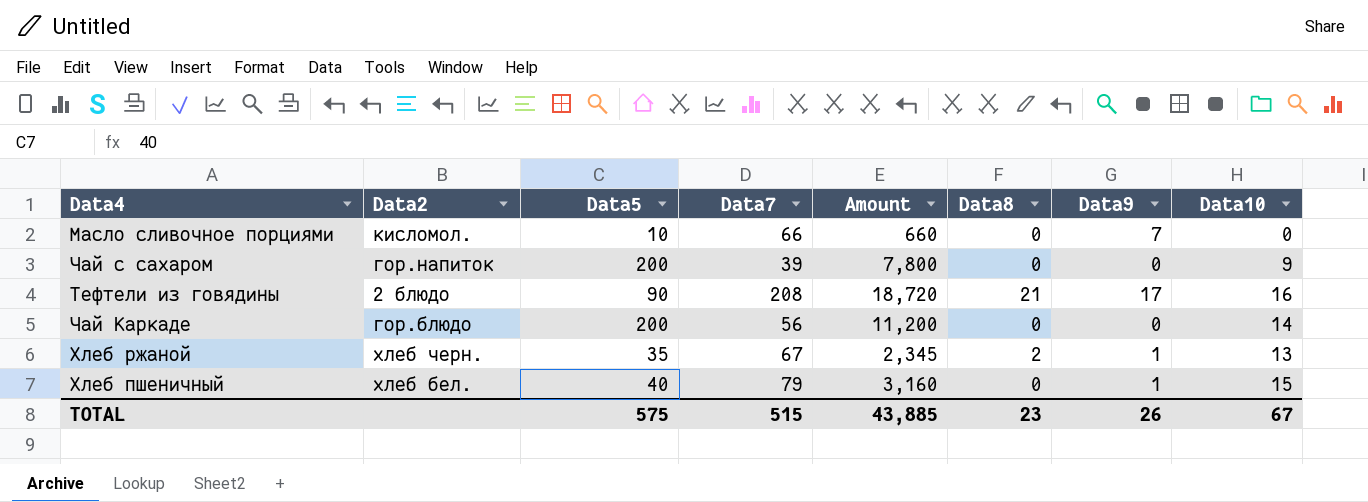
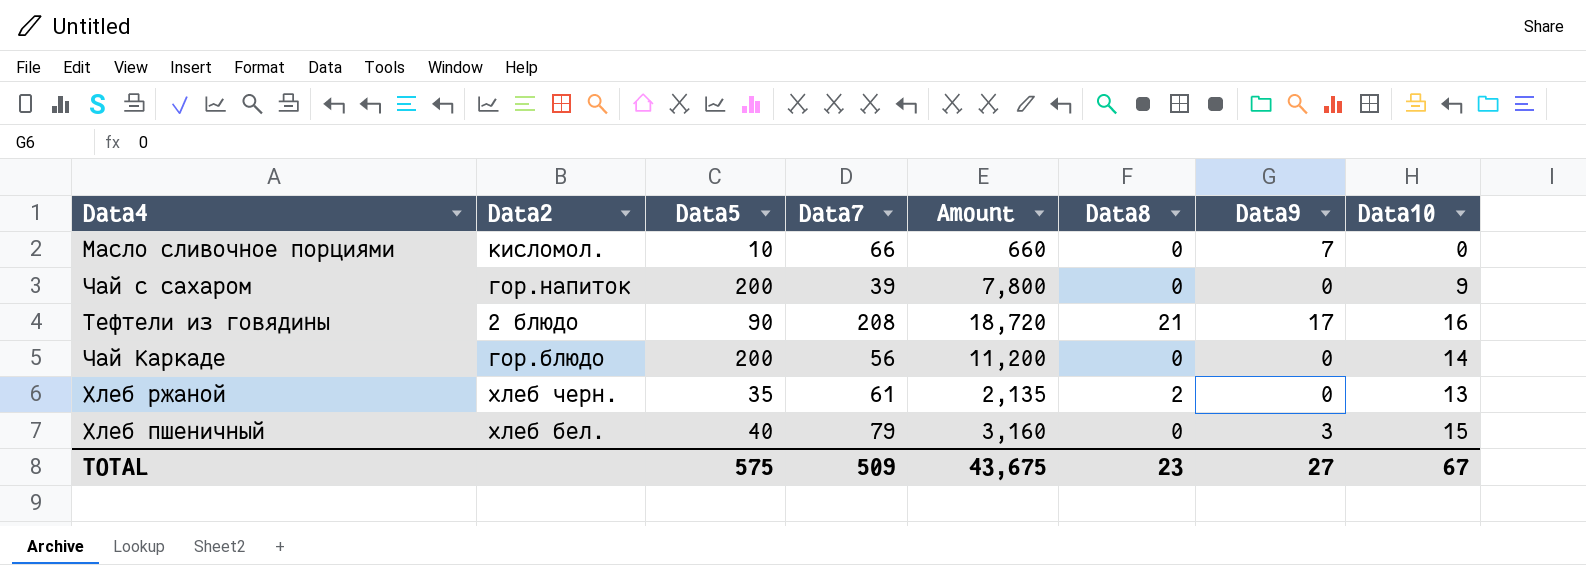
Хлеб ржаной | Data7: 67 -> 61
Хлеб ржаной | Amount: 2,345 -> 2,135
Хлеб ржаной | Data9: 1 -> 0
Хлеб пшеничный | Data9: 1 -> 3
TOTAL | Data7: 515 -> 509
TOTAL | Amount: 43,885 -> 43,675
TOTAL | Data9: 26 -> 27

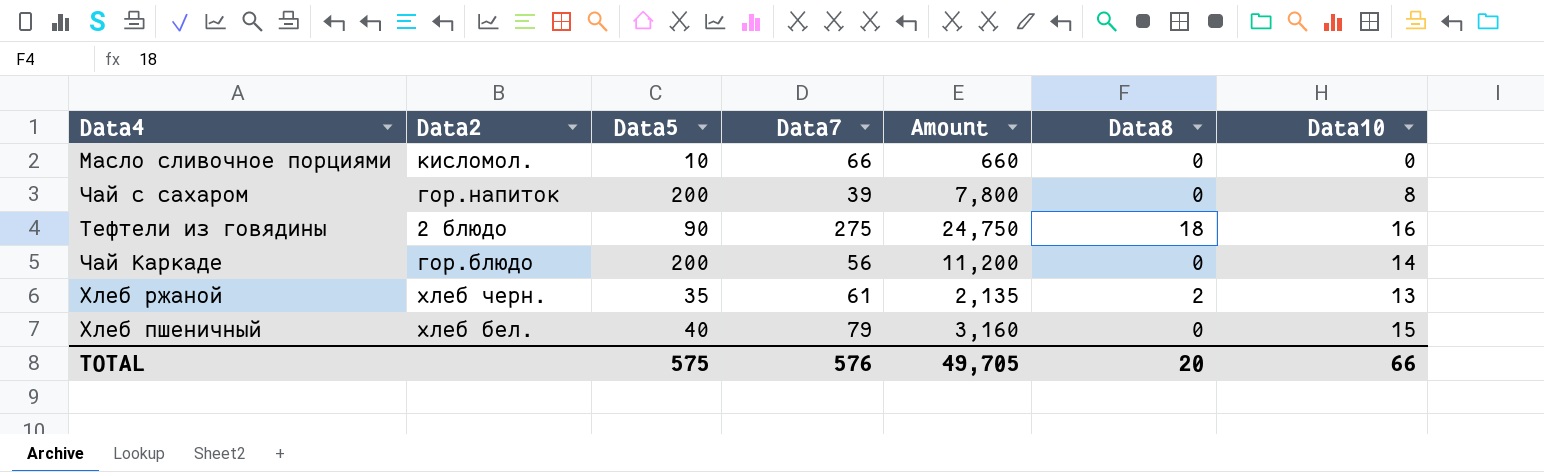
column Data9 | position: 7 -> none
Чай с сахаром | Data10: 9 -> 8
Тефтели из говядины | Data7: 208 -> 275
Тефтели из говядины | Amount: 18,720 -> 24,750
Тефтели из говядины | Data8: 21 -> 18
TOTAL | Data7: 509 -> 576
TOTAL | Amount: 43,675 -> 49,705
TOTAL | Data8: 23 -> 20
TOTAL | Data10: 67 -> 66

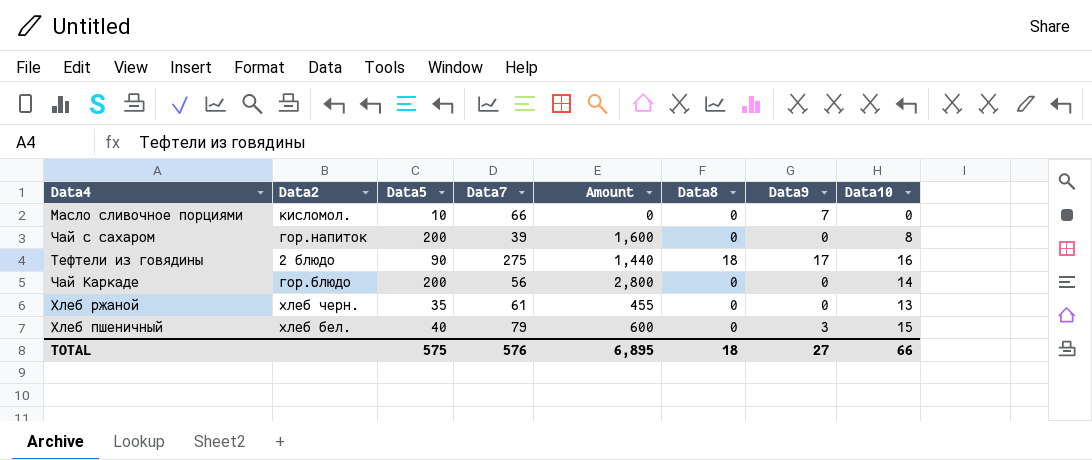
column Amount | formula: [Data5] * [Data7] -> [Data5] * [Data10]
column Data9 | position: none -> 7
Хлеб ржаной | Data8: 2 -> 0
TOTAL | Amount: 49,705 -> 6,895
TOTAL | Data8: 20 -> 18

